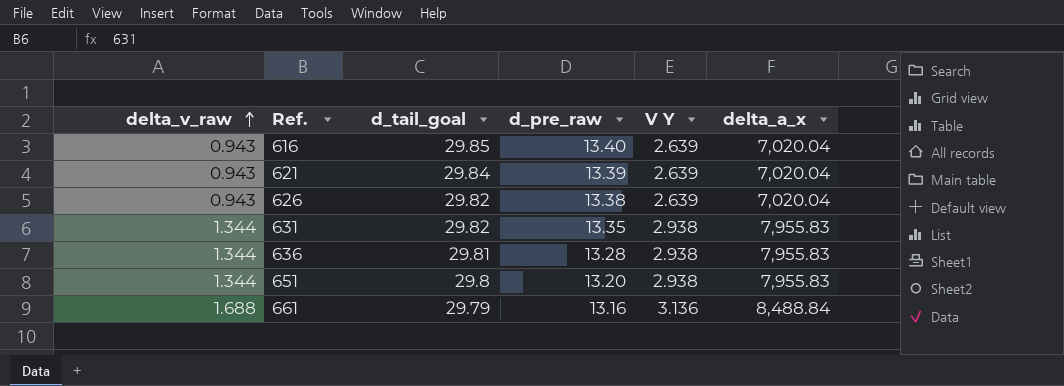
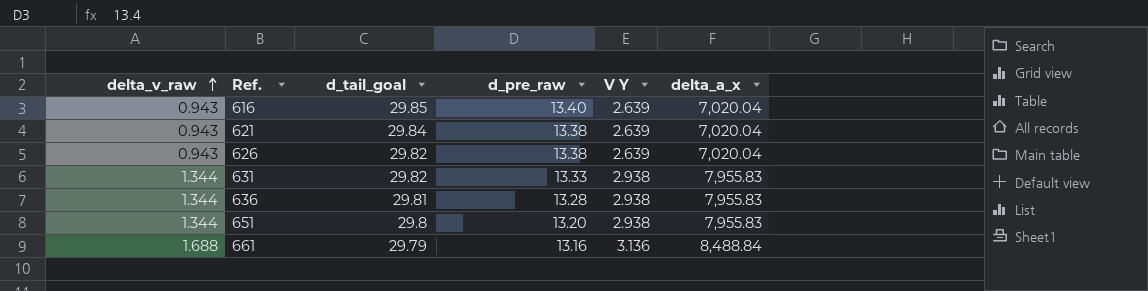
621 | d_pre_raw: 13.39 -> 13.38
631 | d_pre_raw: 13.35 -> 13.33

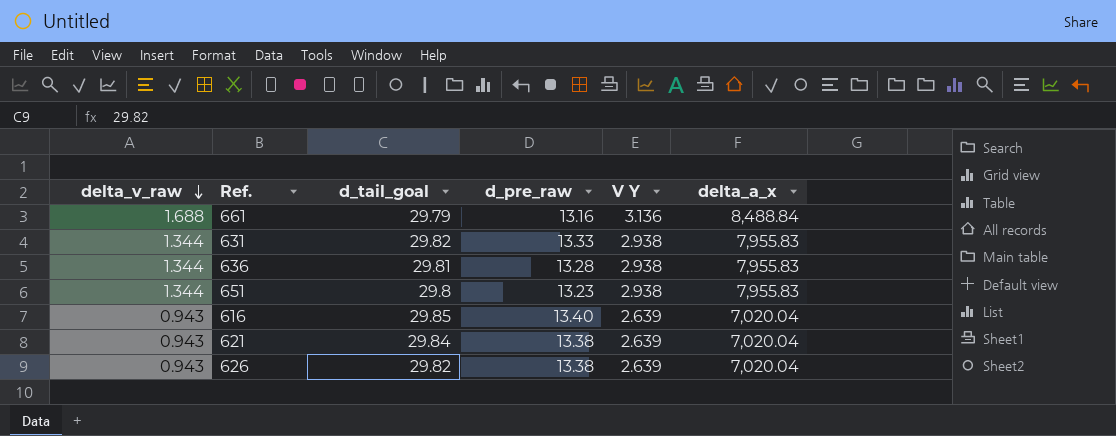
row order: delta_v_raw ascending -> delta_v_raw descending
651 | d_pre_raw: 13.20 -> 13.23

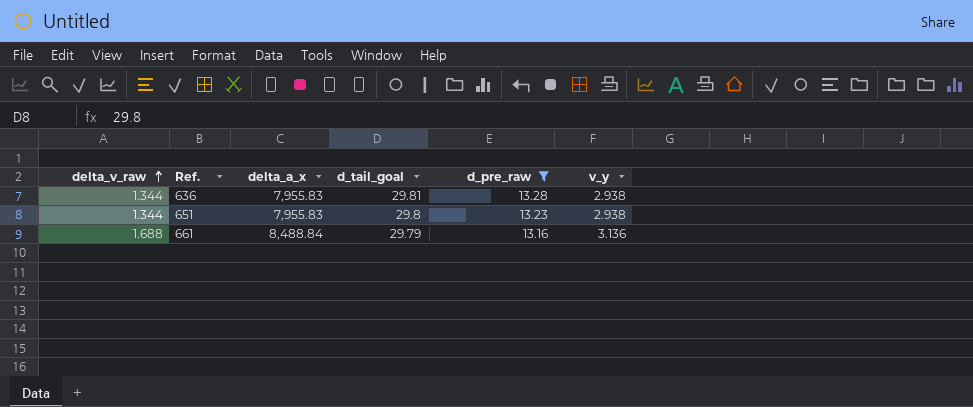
filter: none -> d_pre_raw <= 13.28
row order: delta_v_raw descending -> delta_v_raw ascending
column delta_a_x | position: 6 -> 3
column name: V Y -> v_y

